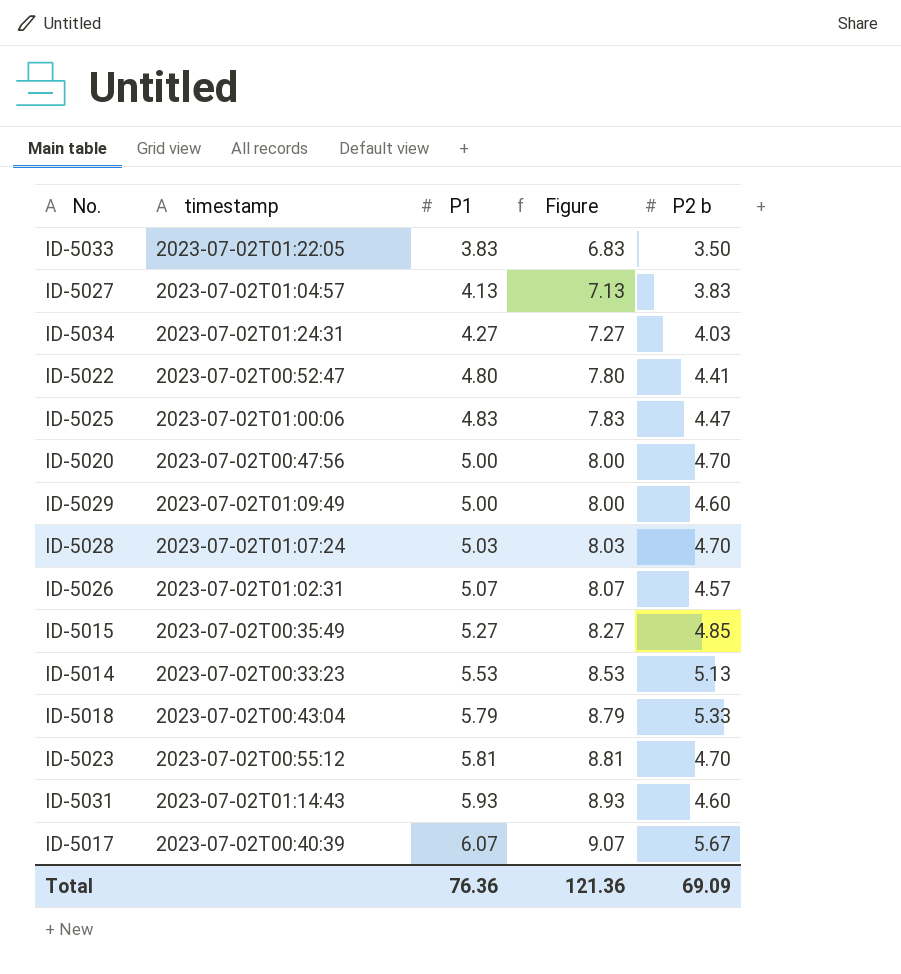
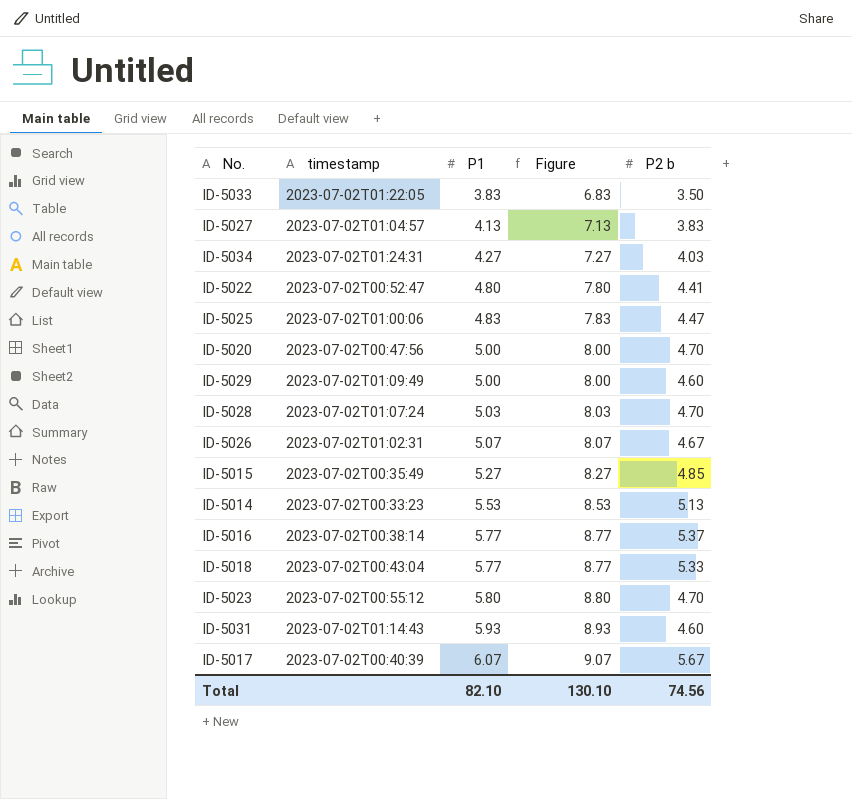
ID-5026 | P2 b: 4.57 -> 4.67
row ID-5016: none -> 2023-07-02T00:38:14 | 5.77 | 8.77 | 5.37
ID-5018 | P1: 5.79 -> 5.77
ID-5018 | Figure: 8.79 -> 8.77
ID-5023 | P1: 5.81 -> 5.80
ID-5023 | Figure: 8.81 -> 8.80
Total | P1: 76.36 -> 82.10
Total | Figure: 121.36 -> 130.10
Total | P2 b: 69.09 -> 74.56

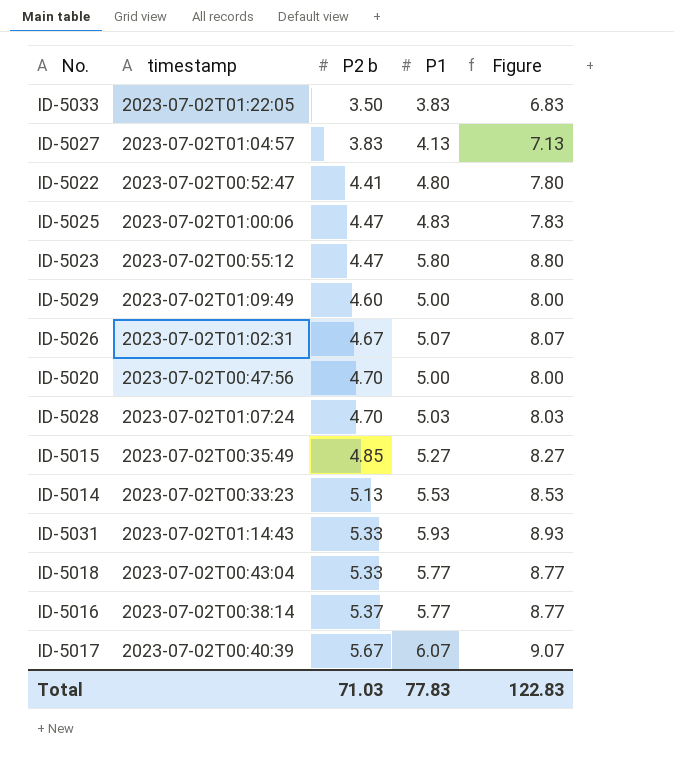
row order: P1 ascending -> P2 b ascending
column P2 b | position: 5 -> 3
row ID-5034: 2023-07-02T01:24:31 | 4.27 | 7.27 | 4.03 -> none
ID-5023 | P2 b: 4.70 -> 4.47
ID-5031 | P2 b: 4.60 -> 5.33
Total | P2 b: 74.56 -> 71.03
Total | P1: 82.10 -> 77.83
Total | Figure: 130.10 -> 122.83

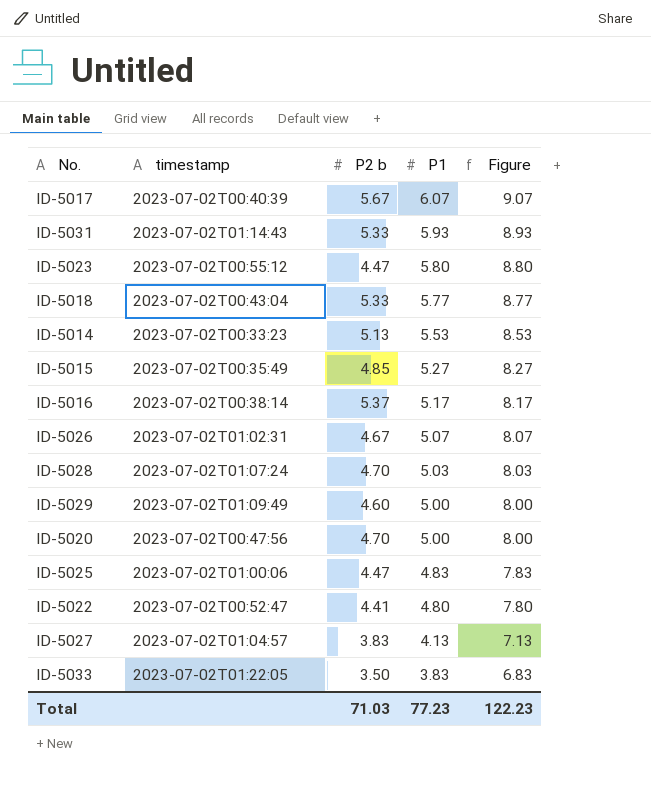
row order: P2 b ascending -> P1 descending
ID-5016 | P1: 5.77 -> 5.17
ID-5016 | Figure: 8.77 -> 8.17
Total | P1: 77.83 -> 77.23
Total | Figure: 122.83 -> 122.23

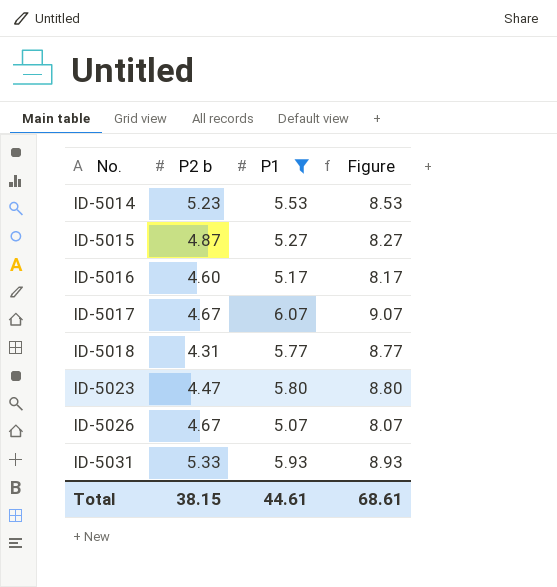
filter: none -> P1 >= 5.07
row order: P1 descending -> No. ascending
column timestamp | position: 2 -> none
ID-5014 | P2 b: 5.13 -> 5.23
ID-5015 | P2 b: 4.85 -> 4.87
ID-5016 | P2 b: 5.37 -> 4.60
ID-5017 | P2 b: 5.67 -> 4.67
ID-5018 | P2 b: 5.33 -> 4.31
Total | P2 b: 71.03 -> 38.15
Total | P1: 77.23 -> 44.61
Total | Figure: 122.23 -> 68.61

